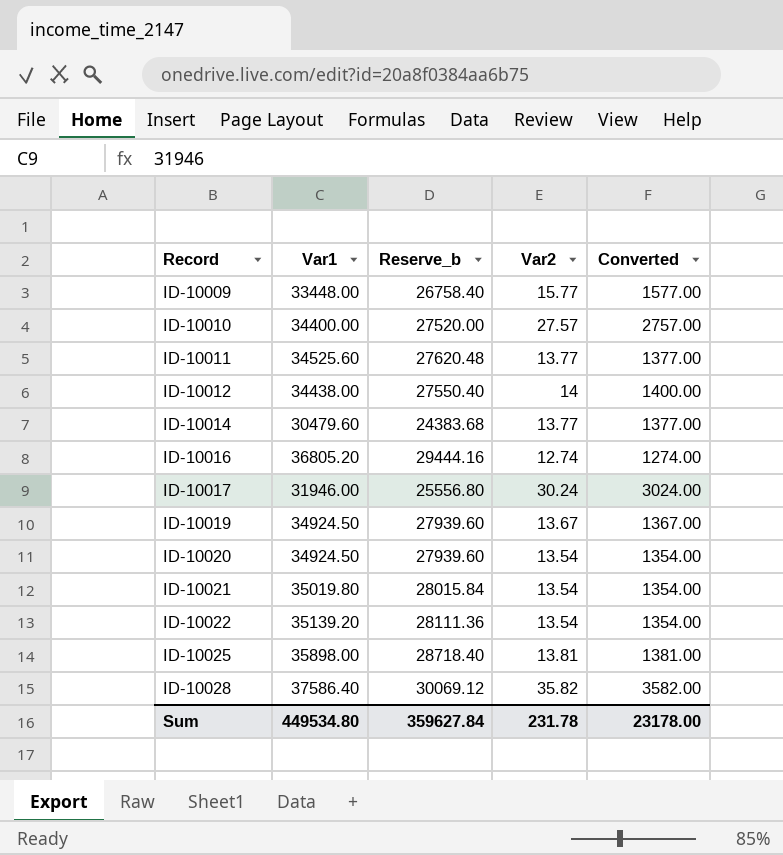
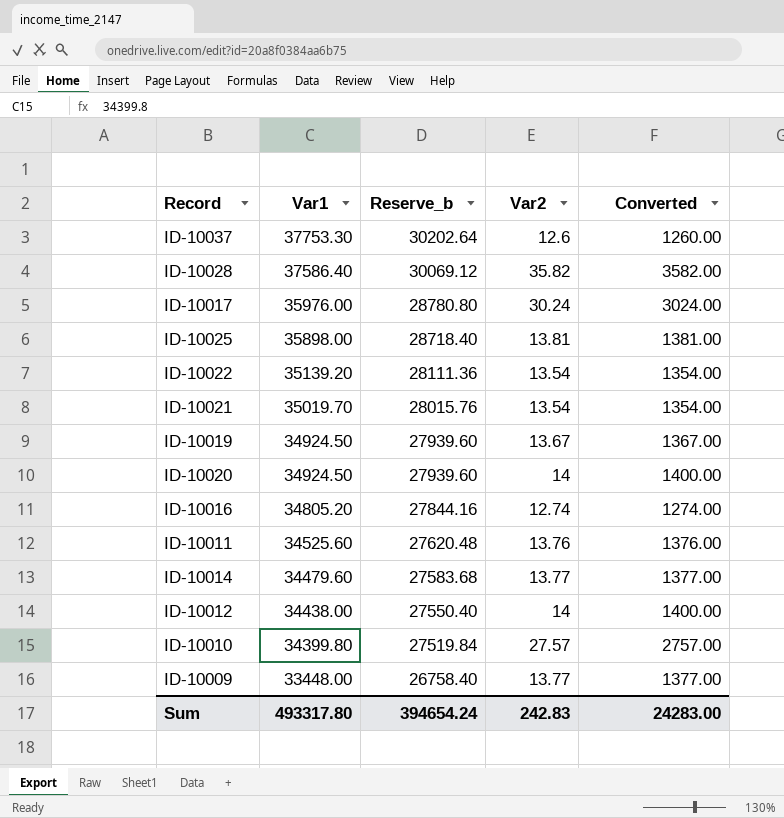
row order: Record ascending -> Var1 descending
row ID-10037: none -> 37753.30 | 30202.64 | 12.6 | 1260.00
ID-10017 | Var1: 31946.00 -> 35976.00
ID-10017 | Reserve_b: 25556.80 -> 28780.80
ID-10021 | Var1: 35019.80 -> 35019.70
ID-10021 | Reserve_b: 28015.84 -> 28015.76
ID-10020 | Var2: 13.54 -> 14
ID-10020 | Converted: 1354.00 -> 1400.00
ID-10016 | Var1: 36805.20 -> 34805.20
ID-10016 | Reserve_b: 29444.16 -> 27844.16
ID-10011 | Var2: 13.77 -> 13.76
ID-10011 | Converted: 1377.00 -> 1376.00
ID-10014 | Var1: 30479.60 -> 34479.60
ID-10014 | Reserve_b: 24383.68 -> 27583.68
ID-10010 | Var1: 34400.00 -> 34399.80
ID-10010 | Reserve_b: 27520.00 -> 27519.84
ID-10009 | Var2: 15.77 -> 13.77
ID-10009 | Converted: 1577.00 -> 1377.00
Sum | Var1: 449534.80 -> 493317.80
Sum | Reserve_b: 359627.84 -> 394654.24
Sum | Var2: 231.78 -> 242.83
Sum | Converted: 23178.00 -> 24283.00

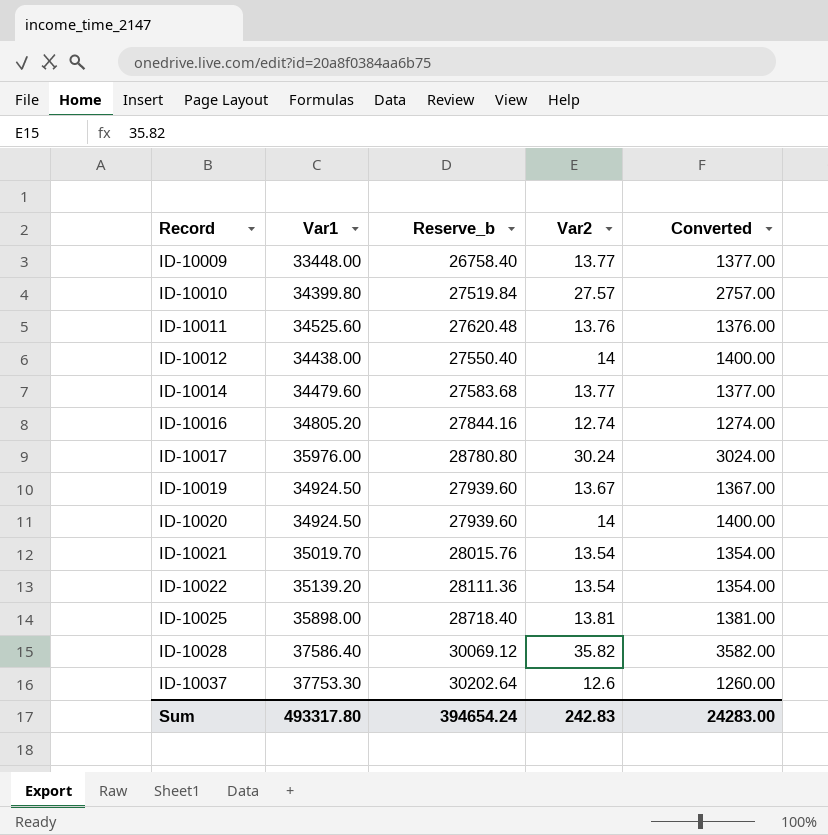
row order: Var1 descending -> Record ascending

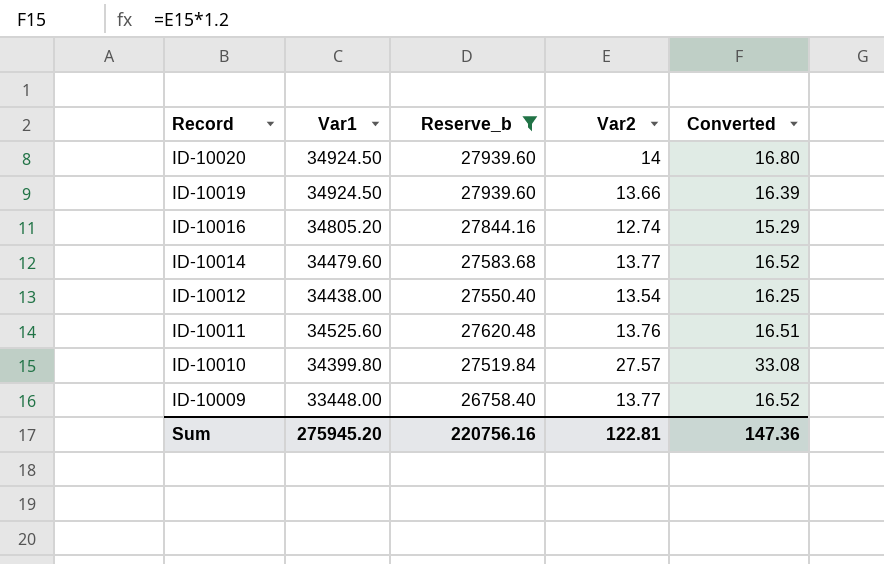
filter: none -> Reserve_b <= 27939.60
row order: Record ascending -> Record descending
column Converted | formula: [Var2] * 100 -> [Var2] * 1.2
ID-10019 | Var2: 13.67 -> 13.66
ID-10012 | Var2: 14 -> 13.54
Sum | Var1: 493317.80 -> 275945.20
Sum | Reserve_b: 394654.24 -> 220756.16
Sum | Var2: 242.83 -> 122.81
Sum | Converted: 24283.00 -> 147.36

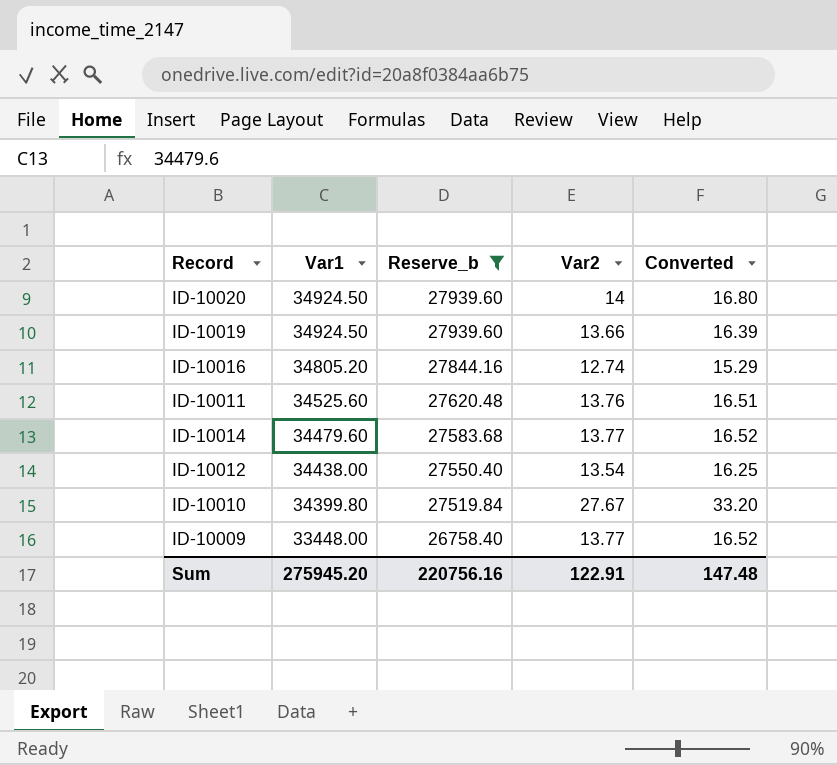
row order: Record descending -> Var1 descending
ID-10010 | Var2: 27.57 -> 27.67
ID-10010 | Converted: 33.08 -> 33.20
Sum | Var2: 122.81 -> 122.91
Sum | Converted: 147.36 -> 147.48

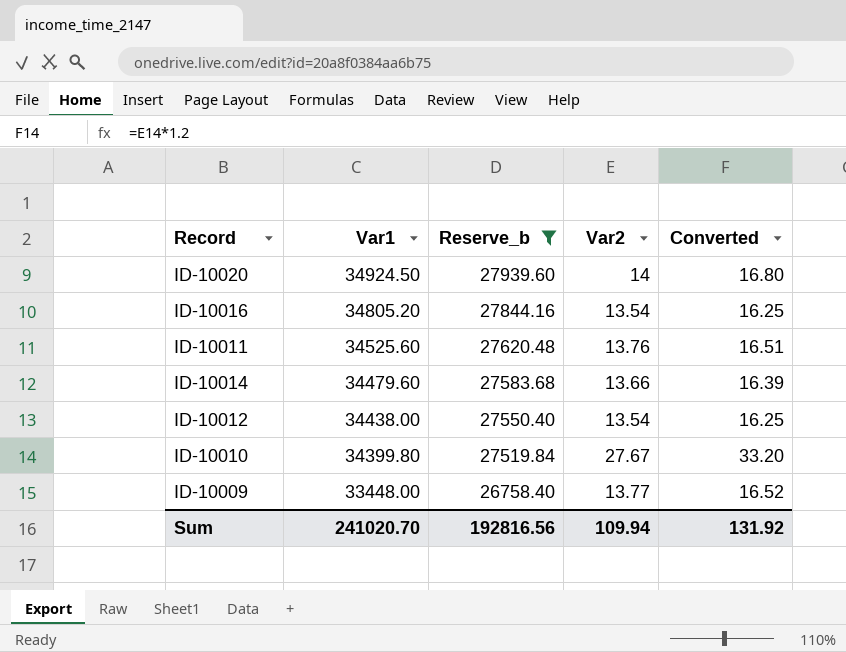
row ID-10019: 34924.50 | 27939.60 | 13.66 | 16.39 -> none
ID-10016 | Var2: 12.74 -> 13.54
ID-10016 | Converted: 15.29 -> 16.25
ID-10014 | Var2: 13.77 -> 13.66
ID-10014 | Converted: 16.52 -> 16.39
Sum | Var1: 275945.20 -> 241020.70
Sum | Reserve_b: 220756.16 -> 192816.56
Sum | Var2: 122.91 -> 109.94
Sum | Converted: 147.48 -> 131.92

